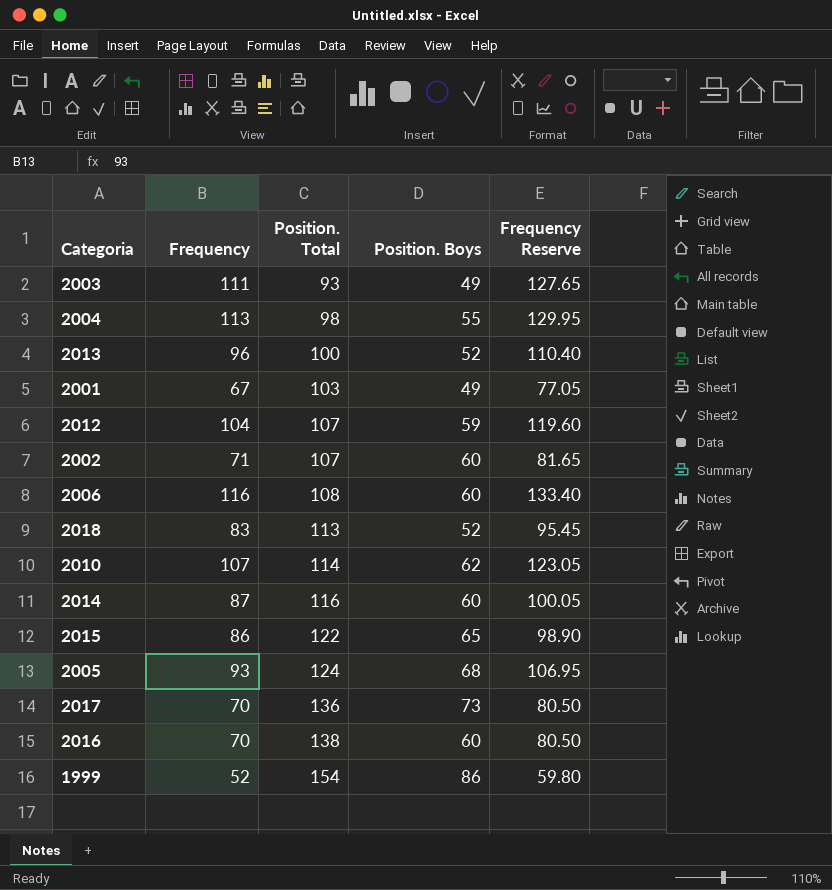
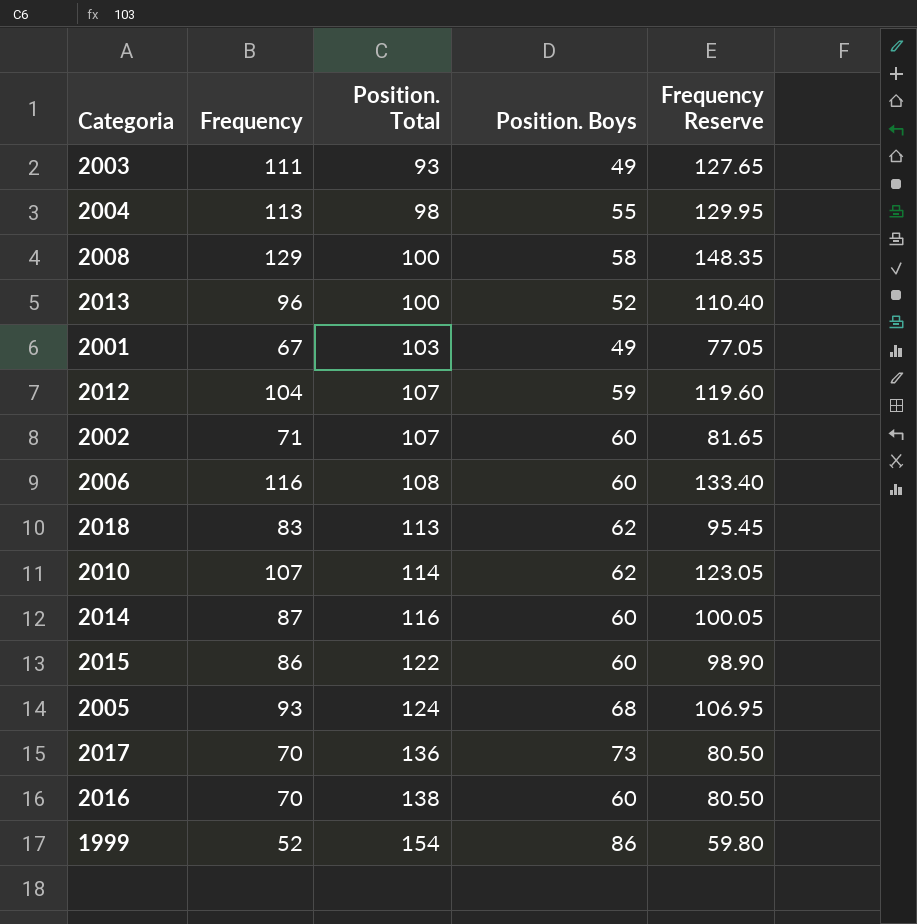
row 2008: none -> 129 | 100 | 58 | 148.35
2018 | Position. Boys: 52 -> 62
2015 | Position. Boys: 65 -> 60

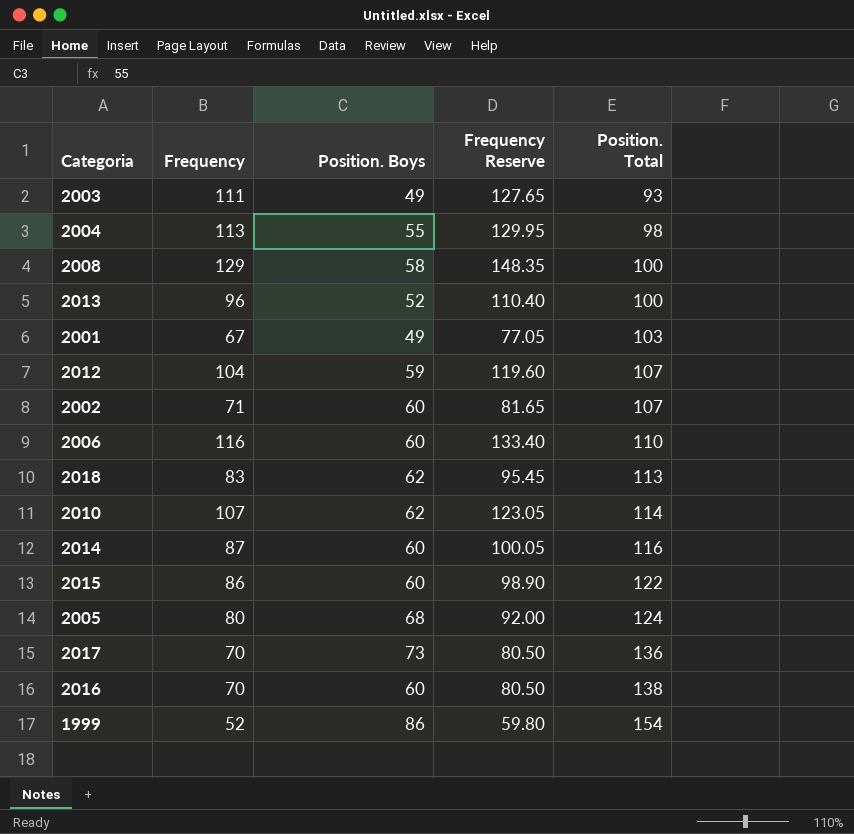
column Position. Total | position: 3 -> 5
2006 | Position. Total: 108 -> 110
2005 | Frequency: 93 -> 80
2005 | Frequency Reserve: 106.95 -> 92.00

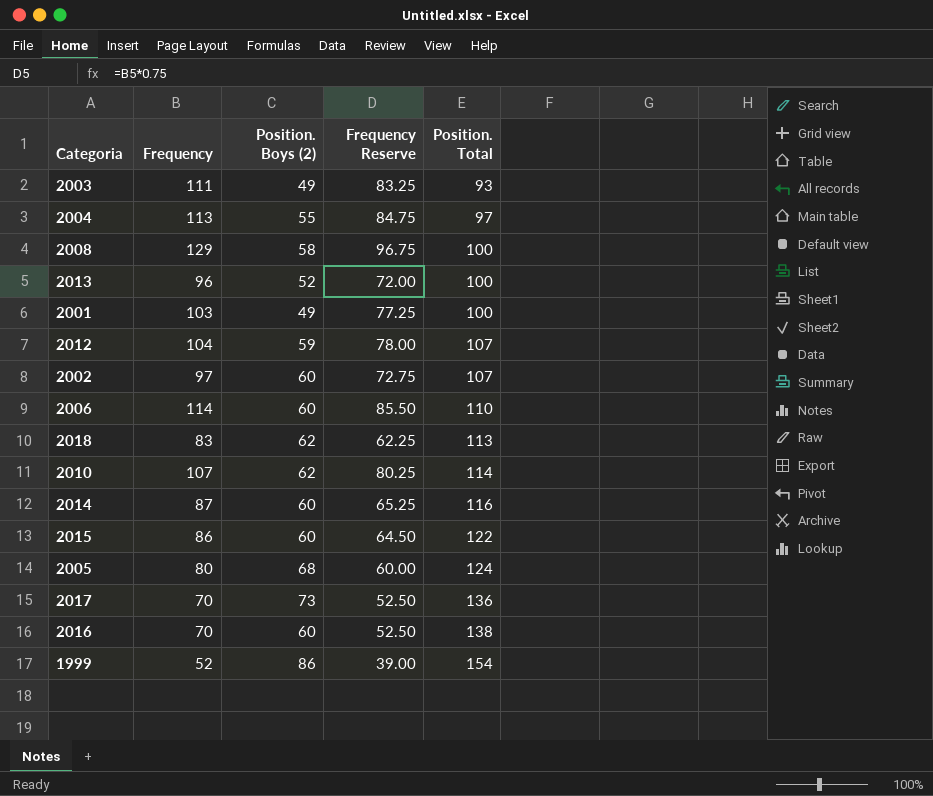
column name: Position. Boys -> Position. Boys (2)
column Frequency Reserve | formula: [Frequency] * 1.15 -> [Frequency] * 0.75
2004 | Position. Total: 98 -> 97
2001 | Frequency: 67 -> 103
2001 | Position. Total: 103 -> 100
2002 | Frequency: 71 -> 97
2006 | Frequency: 116 -> 114

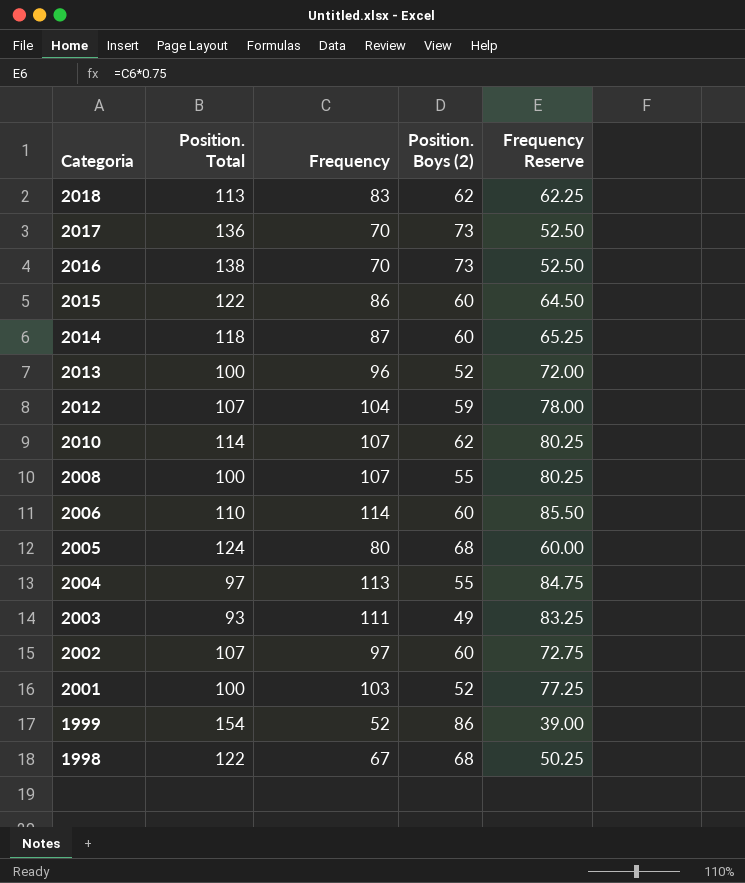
row order: Position. Total ascending -> Categoria descending
column Position. Total | position: 5 -> 2
2016 | Position. Boys (2): 60 -> 73
2014 | Position. Total: 116 -> 118
2008 | Frequency: 129 -> 107
2008 | Position. Boys (2): 58 -> 55
2008 | Frequency Reserve: 96.75 -> 80.25
2001 | Position. Boys (2): 49 -> 52
row 1998: none -> 122 | 67 | 68 | 50.25

